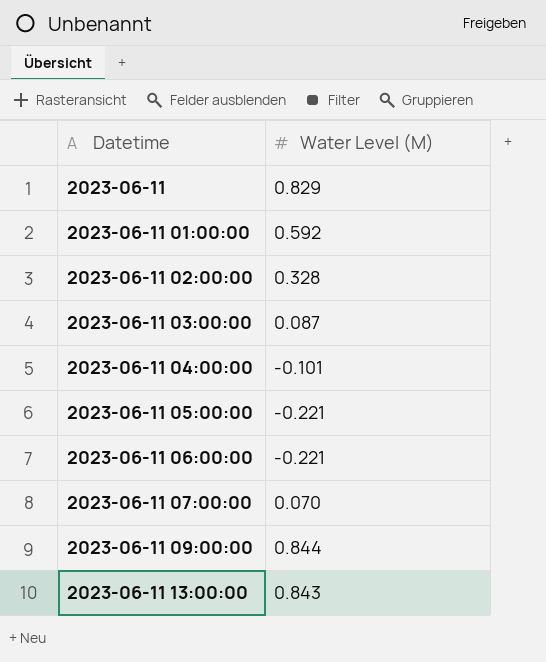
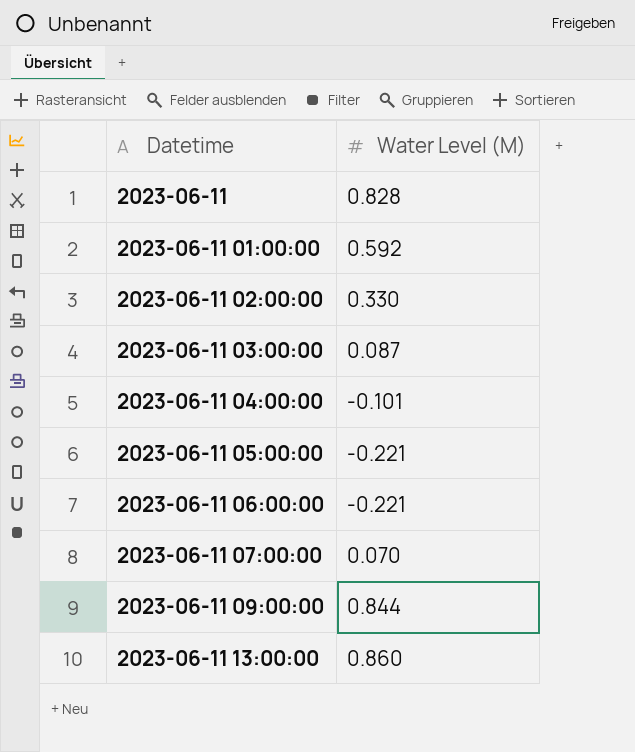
2023-06-11 | Water Level (M): 0.829 -> 0.828
2023-06-11 02:00:00 | Water Level (M): 0.328 -> 0.330
2023-06-11 13:00:00 | Water Level (M): 0.843 -> 0.860

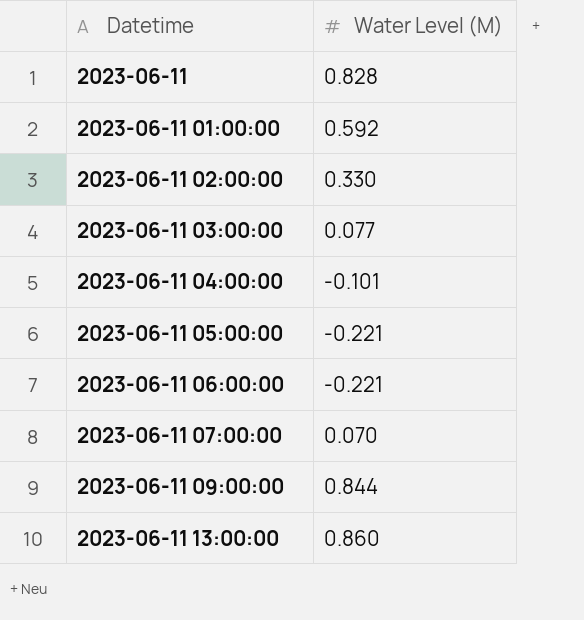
2023-06-11 03:00:00 | Water Level (M): 0.087 -> 0.077

